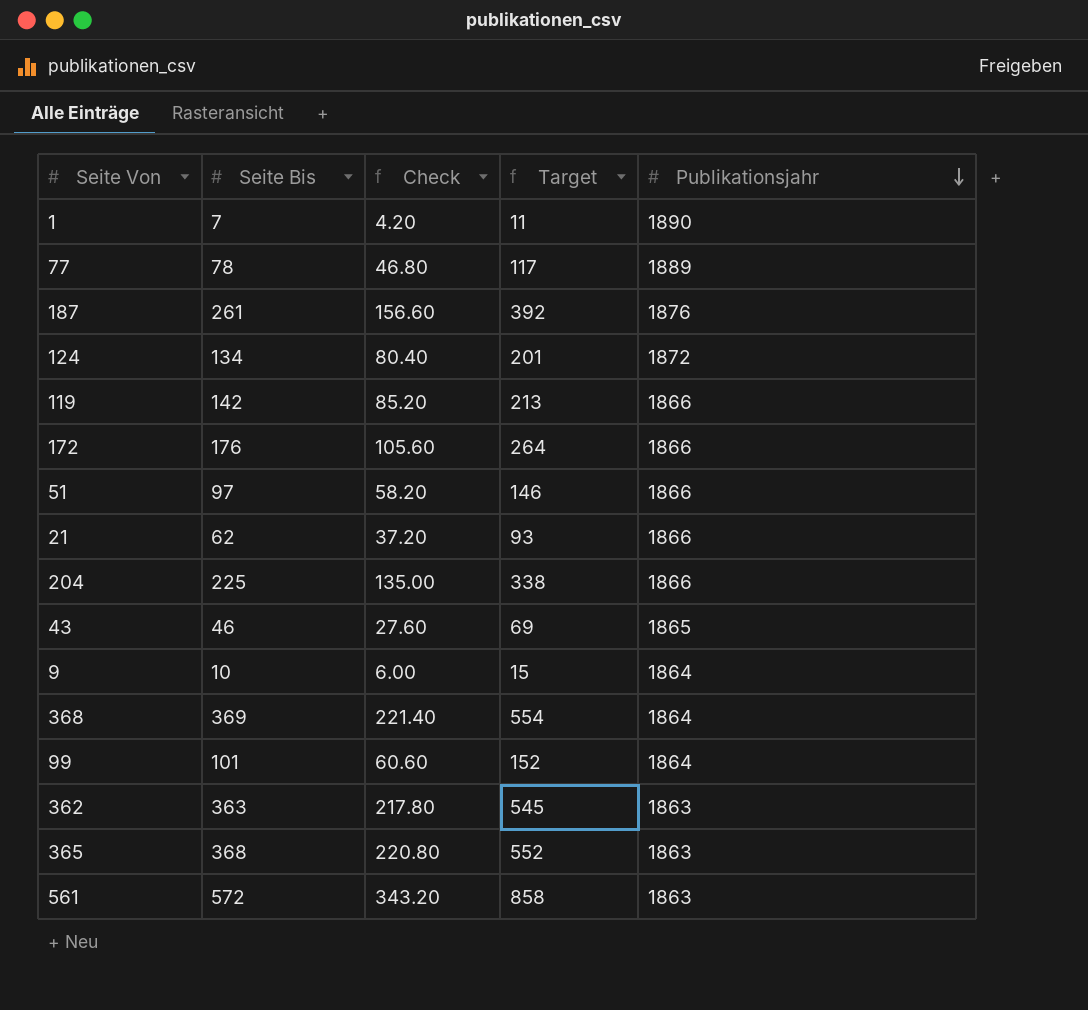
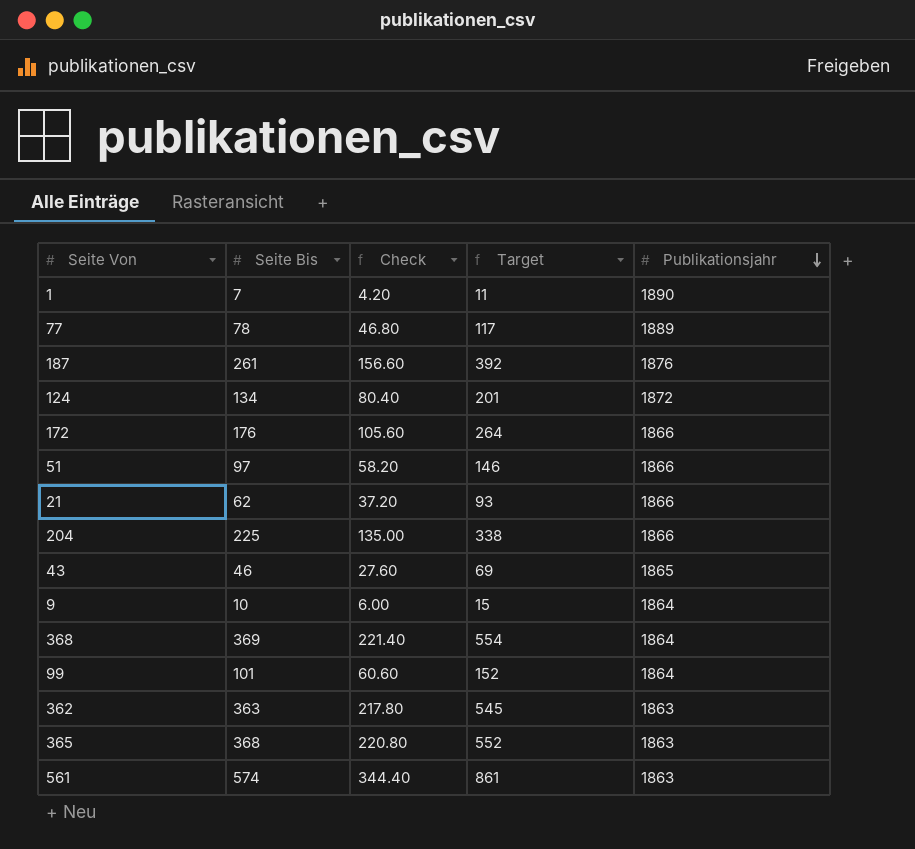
row 119: 142 | 85.20 | 213 | 1866 -> none
561 | Seite Bis: 572 -> 574
561 | Check: 343.20 -> 344.40
561 | Target: 858 -> 861

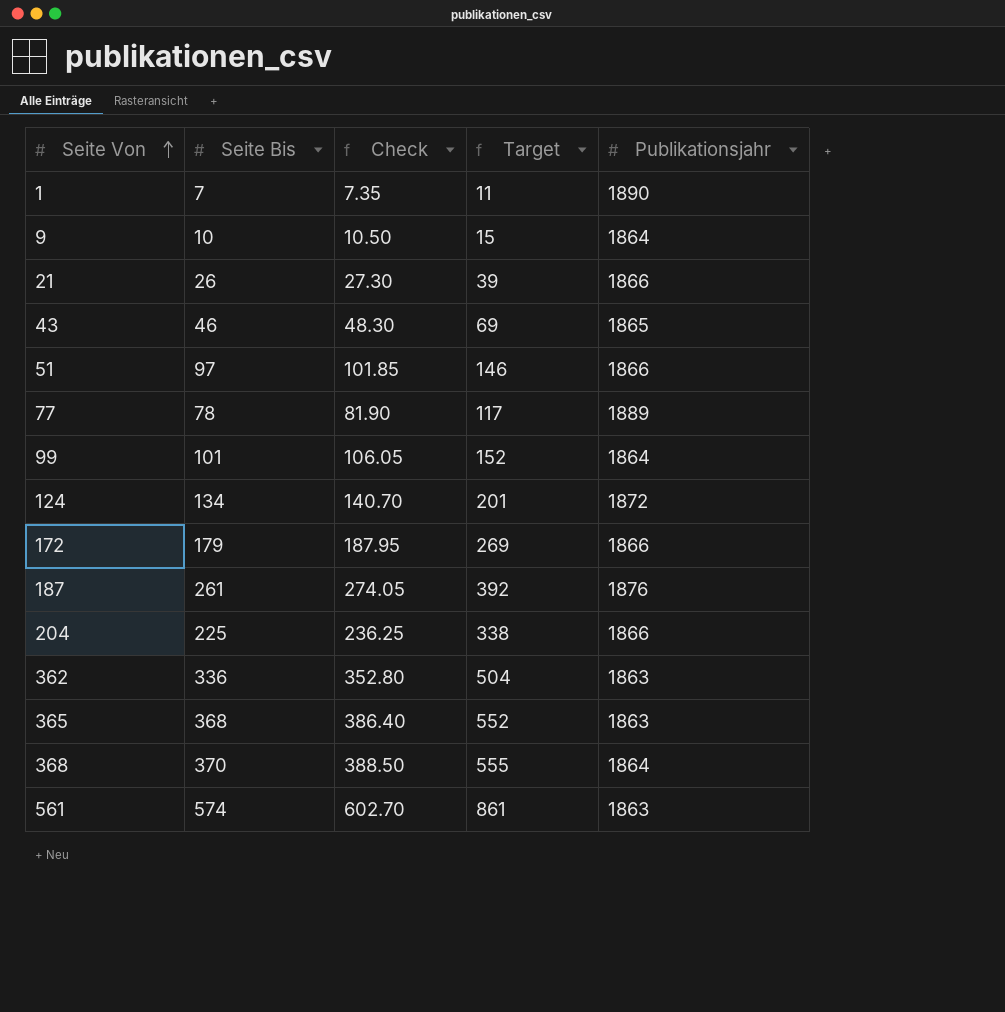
row order: Publikationsjahr descending -> Seite Von ascending
column Check | formula: [Seite Bis] * 0.6 -> [Seite Bis] * 1.05
21 | Seite Bis: 62 -> 26
21 | Target: 93 -> 39
172 | Seite Bis: 176 -> 179
172 | Target: 264 -> 269
362 | Seite Bis: 363 -> 336
362 | Target: 545 -> 504
368 | Seite Bis: 369 -> 370
368 | Target: 554 -> 555

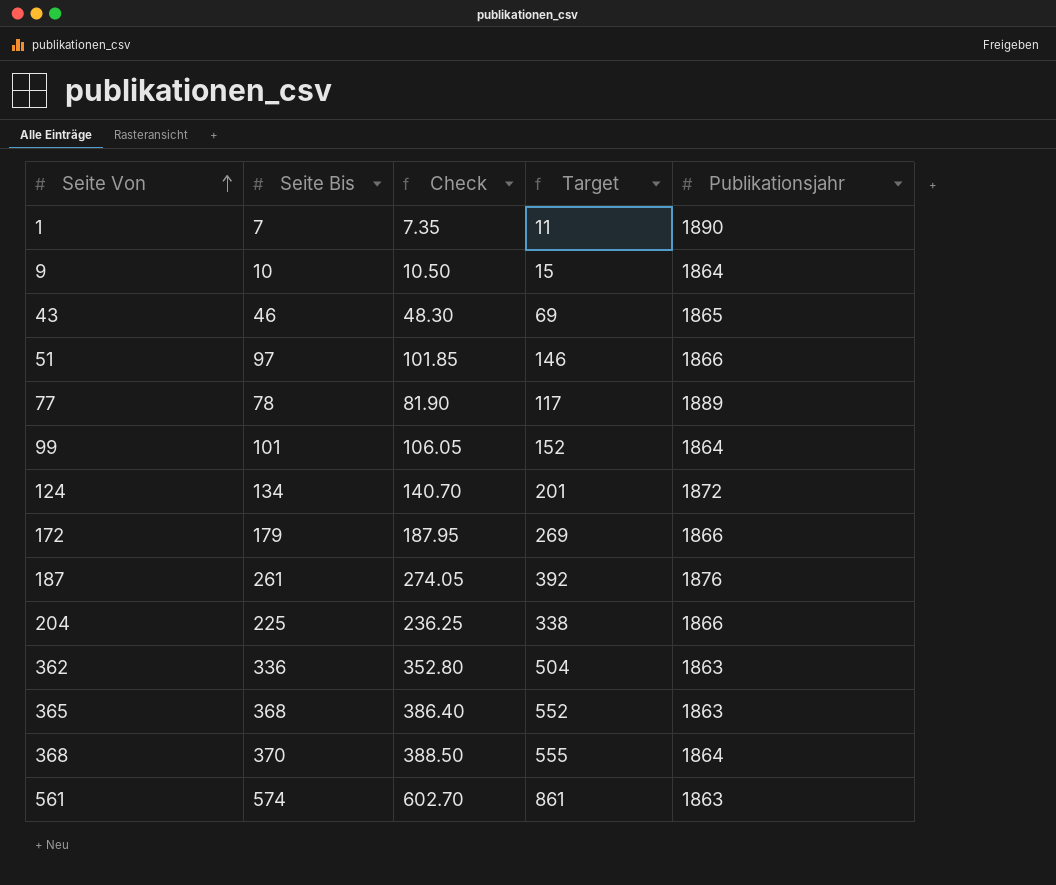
row 21: 26 | 27.30 | 39 | 1866 -> none

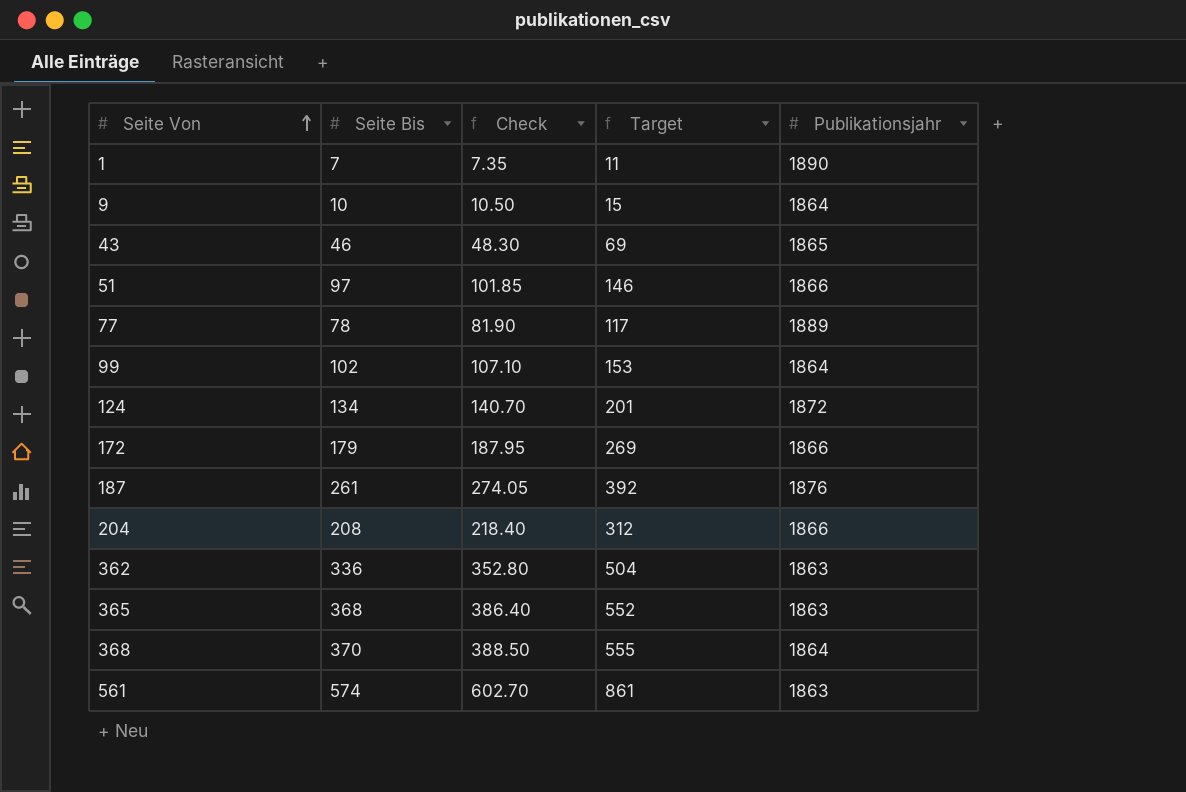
99 | Seite Bis: 101 -> 102
99 | Check: 106.05 -> 107.10
99 | Target: 152 -> 153
204 | Seite Bis: 225 -> 208
204 | Check: 236.25 -> 218.40
204 | Target: 338 -> 312

